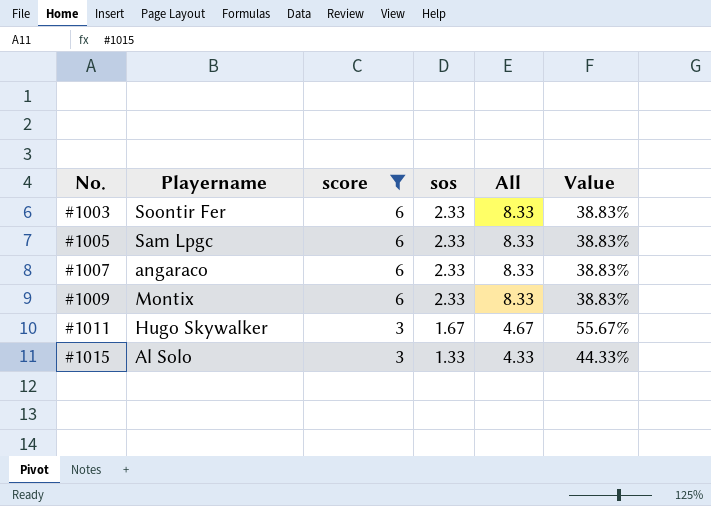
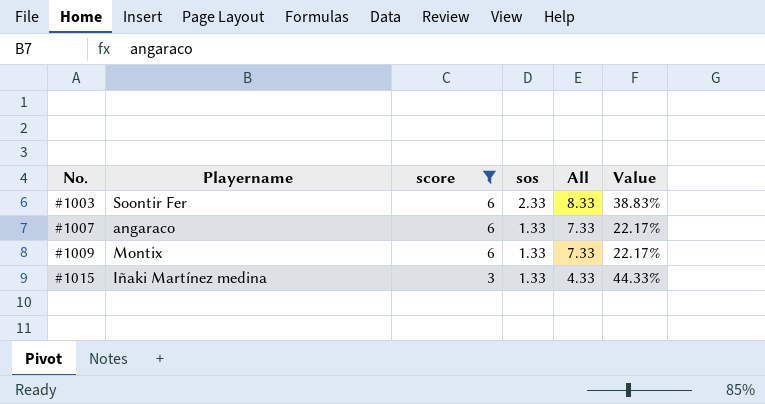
row #1005: Sam Lpgc | 6 | 2.33 | 8.33 | 38.83% -> none
row #1011: Hugo Skywalker | 3 | 1.67 | 4.67 | 55.67% -> none
#1007 | sos: 2.33 -> 1.33
#1007 | All: 8.33 -> 7.33
#1007 | Value: 38.83% -> 22.17%
#1009 | sos: 2.33 -> 1.33
#1009 | All: 8.33 -> 7.33
#1009 | Value: 38.83% -> 22.17%
#1015 | Playername: Al Solo -> Iñaki Martínez medina

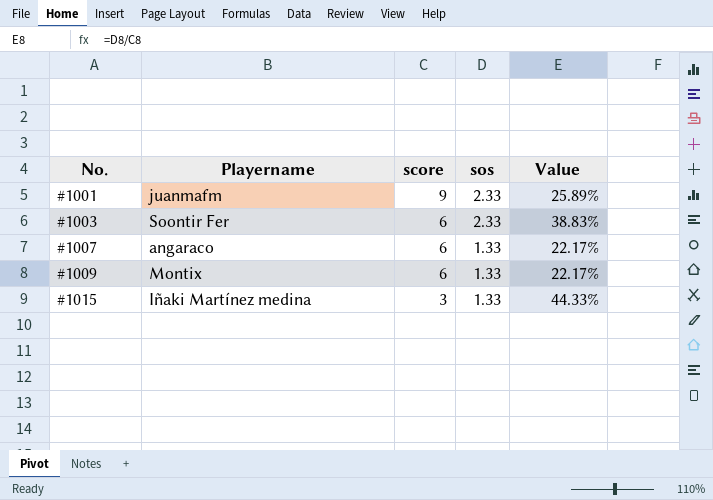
filter: score != 9 -> none
column All | formula: [score] + [sos] -> none

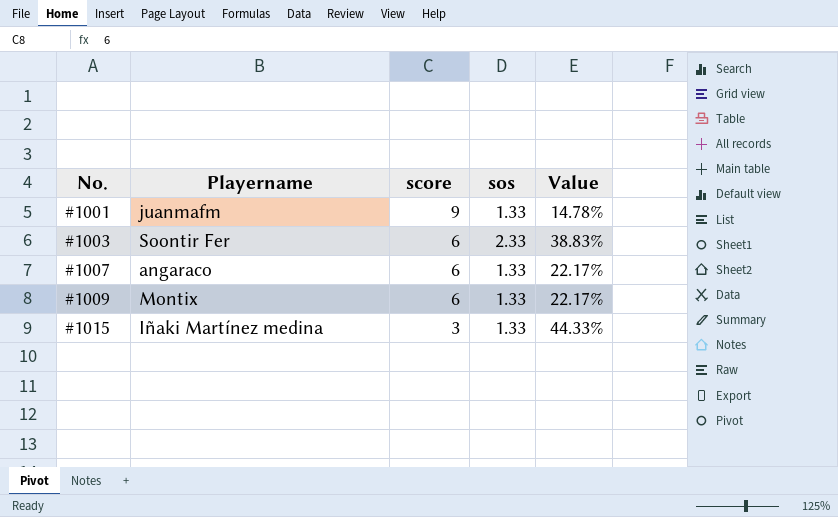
#1001 | sos: 2.33 -> 1.33
#1001 | Value: 25.89% -> 14.78%

